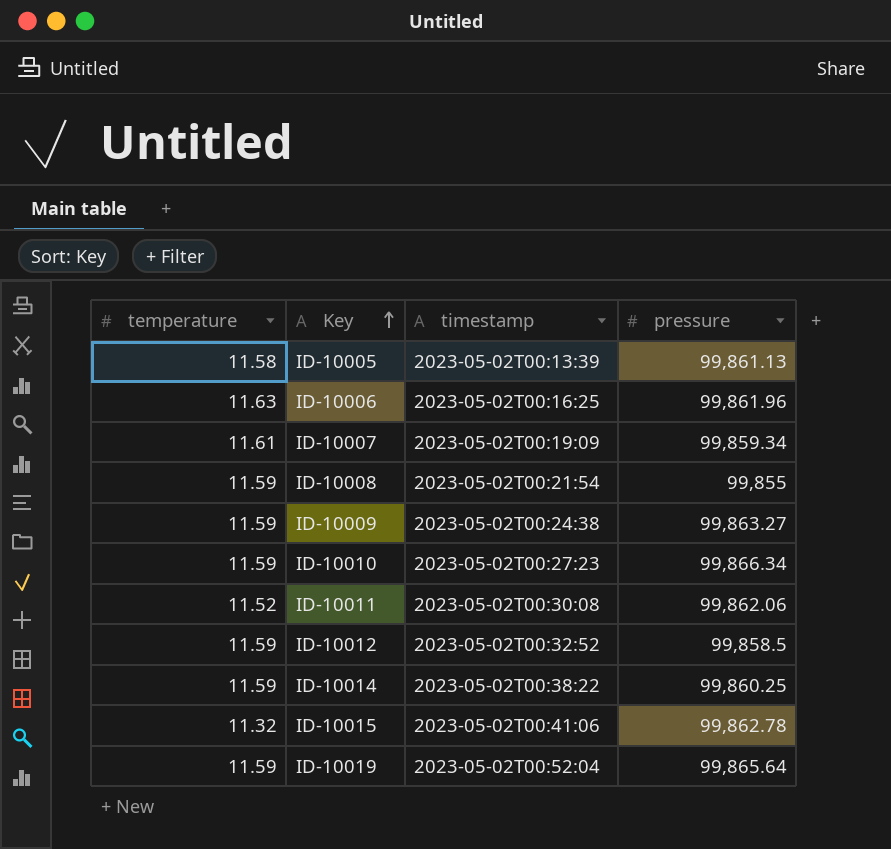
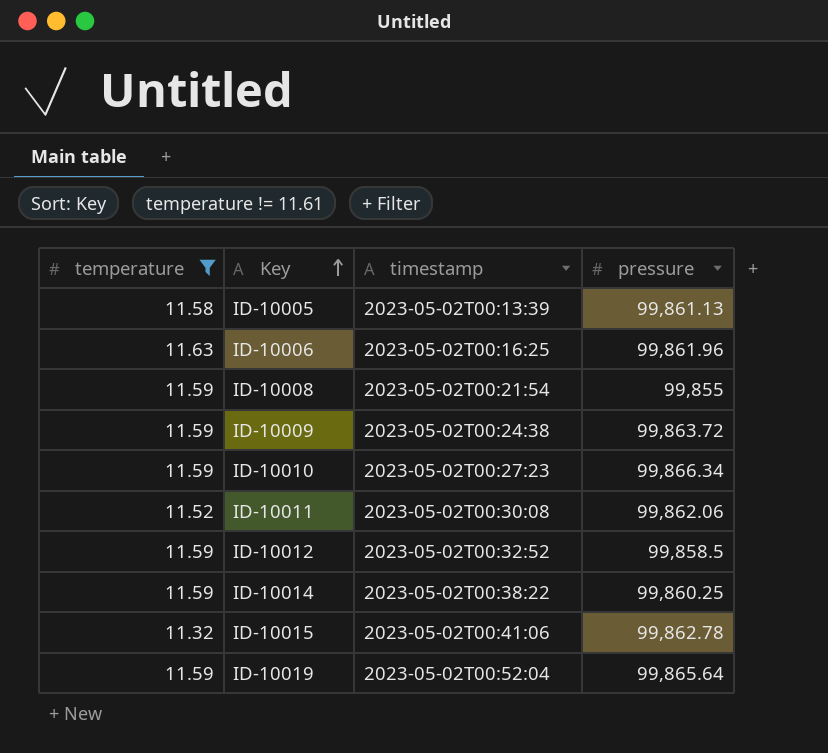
filter: none -> temperature != 11.61
ID-10009 | pressure: 99,863.27 -> 99,863.72

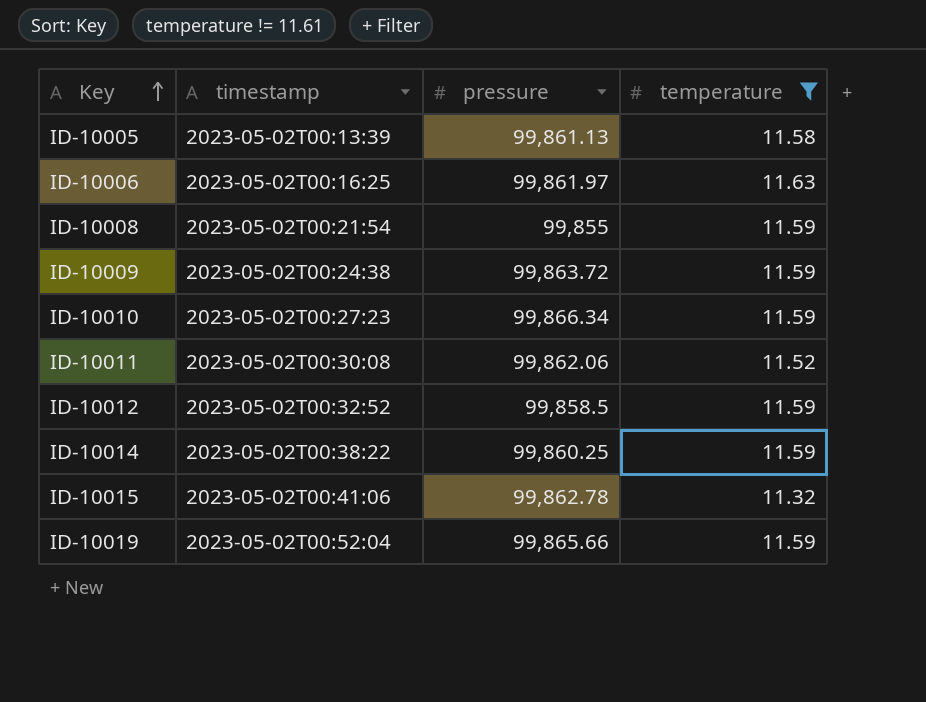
column temperature | position: 1 -> 4
ID-10006 | pressure: 99,861.96 -> 99,861.97
ID-10019 | pressure: 99,865.64 -> 99,865.66

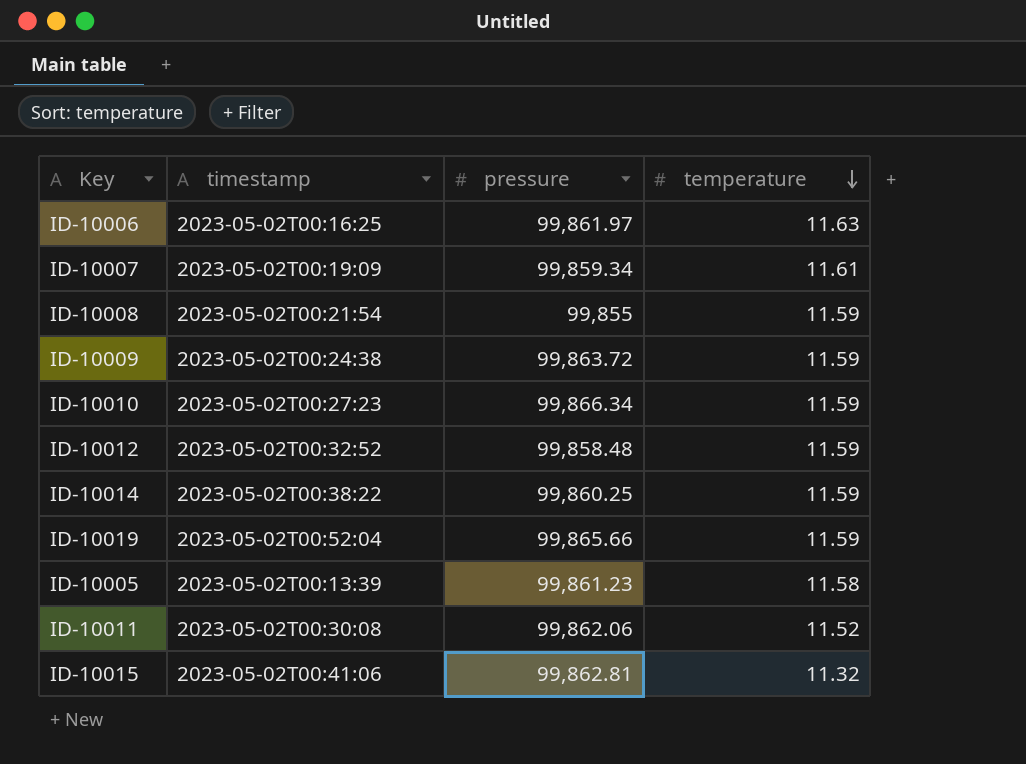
filter: temperature != 11.61 -> none
row order: Key ascending -> temperature descending
ID-10012 | pressure: 99,858.5 -> 99,858.48
ID-10005 | pressure: 99,861.13 -> 99,861.23
ID-10015 | pressure: 99,862.78 -> 99,862.81

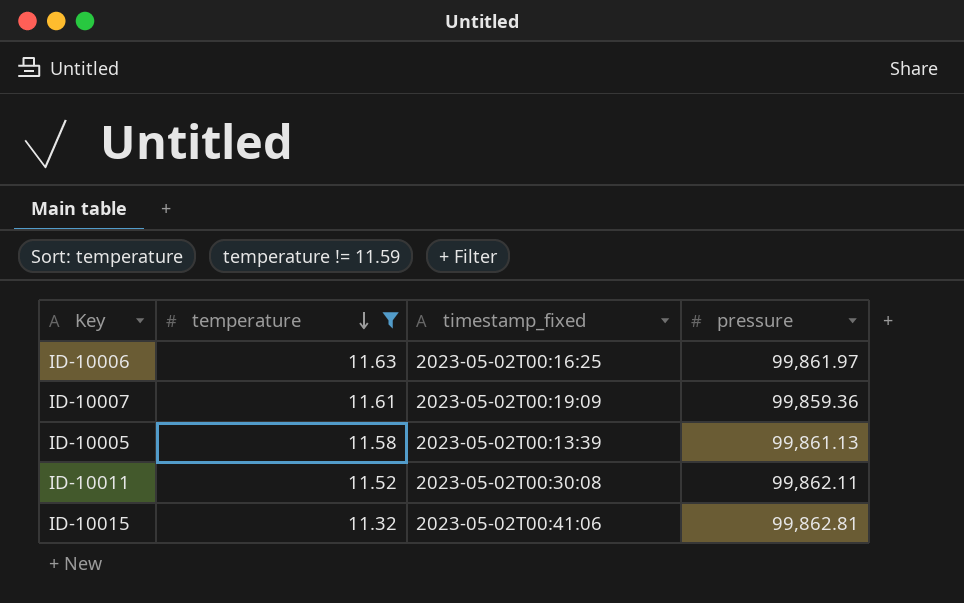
filter: none -> temperature != 11.59
column temperature | position: 4 -> 2
column name: timestamp -> timestamp_fixed
ID-10007 | pressure: 99,859.34 -> 99,859.36
ID-10005 | pressure: 99,861.23 -> 99,861.13
ID-10011 | pressure: 99,862.06 -> 99,862.11

